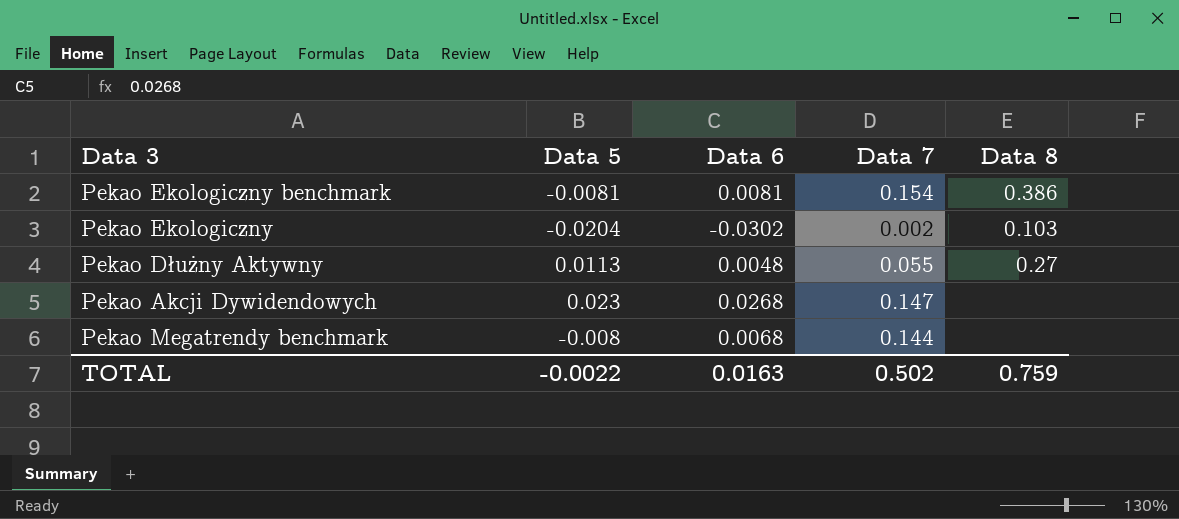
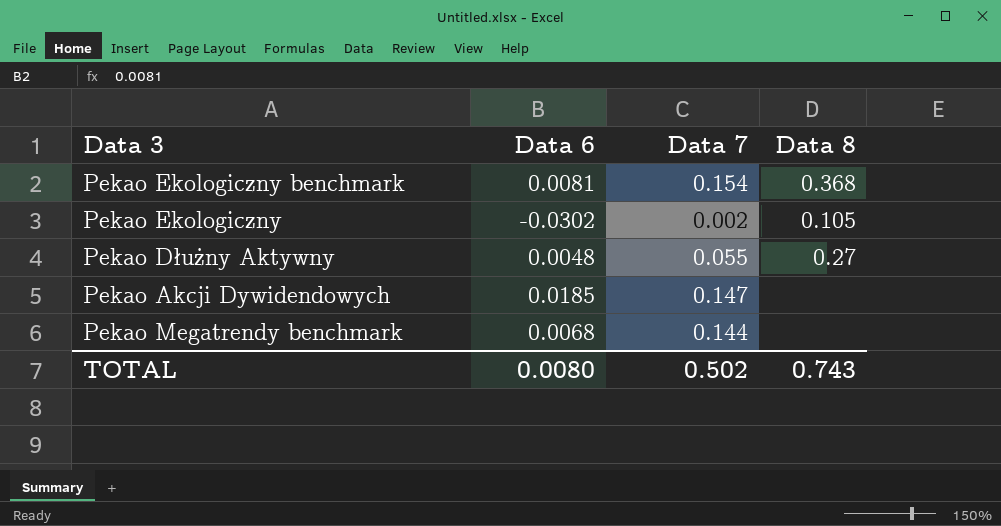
column Data 5 | position: 2 -> none
Pekao Ekologiczny benchmark | Data 8: 0.386 -> 0.368
Pekao Ekologiczny | Data 8: 0.103 -> 0.105
Pekao Akcji Dywidendowych | Data 6: 0.0268 -> 0.0185
TOTAL | Data 6: 0.0163 -> 0.0080
TOTAL | Data 8: 0.759 -> 0.743

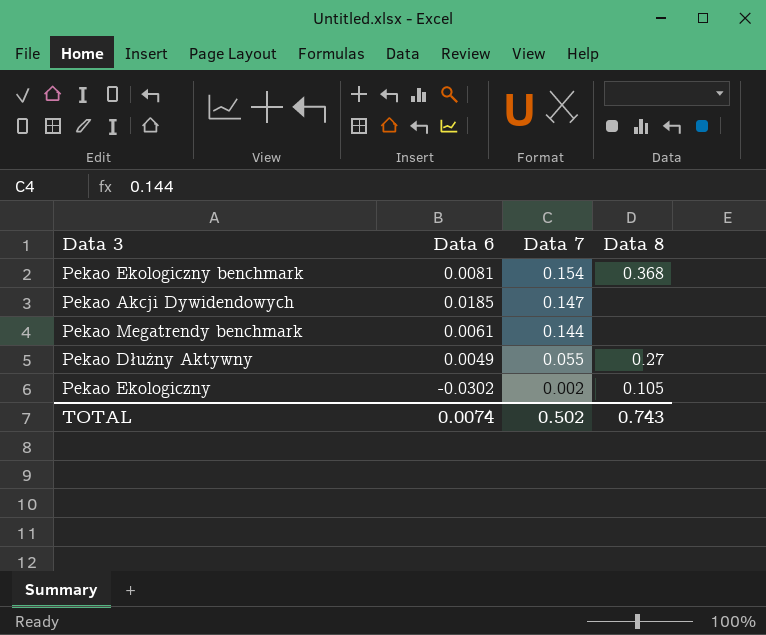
row order: none -> Data 7 descending
Pekao Megatrendy benchmark | Data 6: 0.0068 -> 0.0061
Pekao Dłużny Aktywny | Data 6: 0.0048 -> 0.0049
TOTAL | Data 6: 0.0080 -> 0.0074

